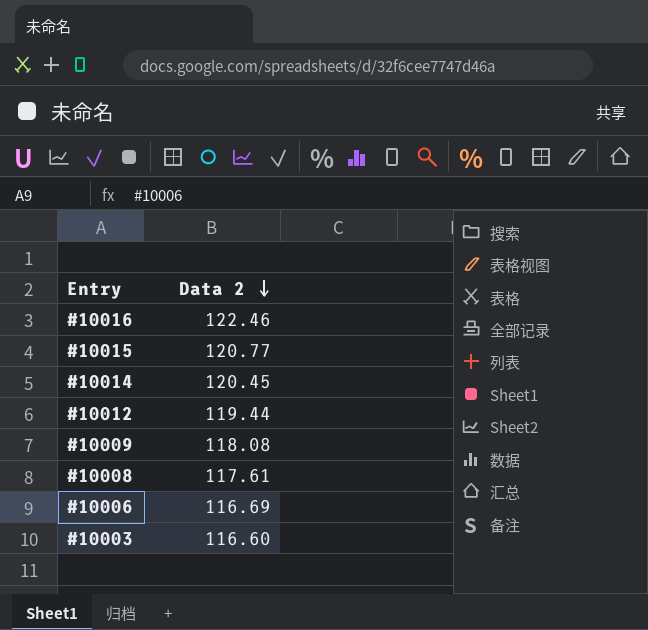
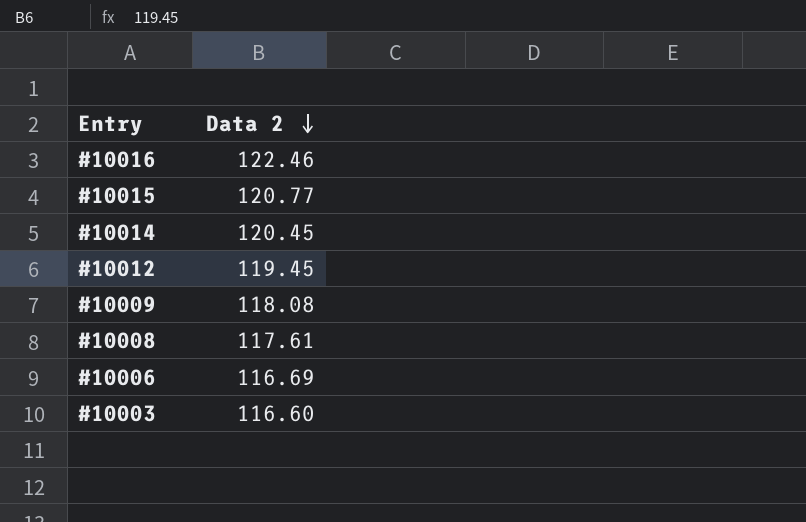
#10012 | Data 2: 119.44 -> 119.45

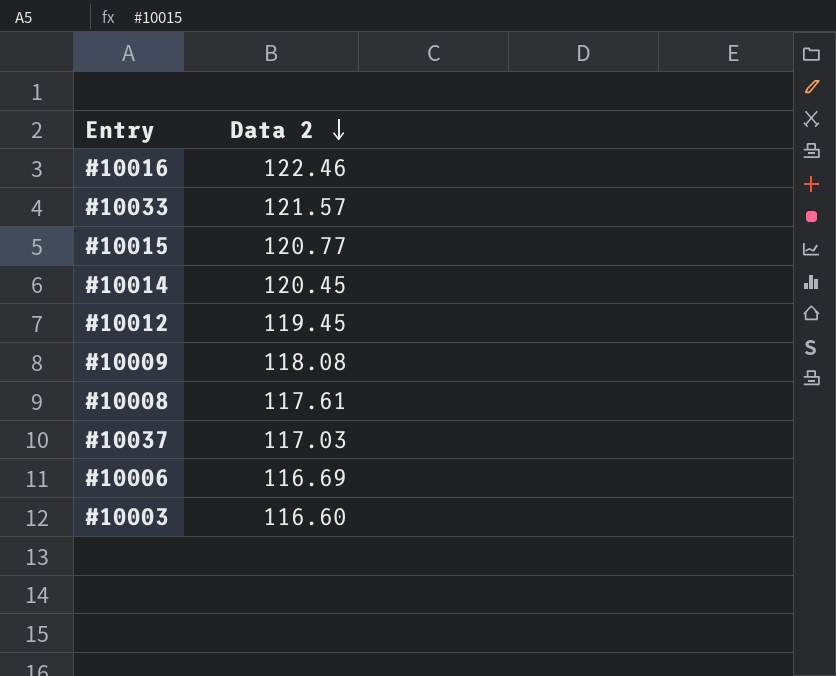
row #10033: none -> 121.57
row #10037: none -> 117.03

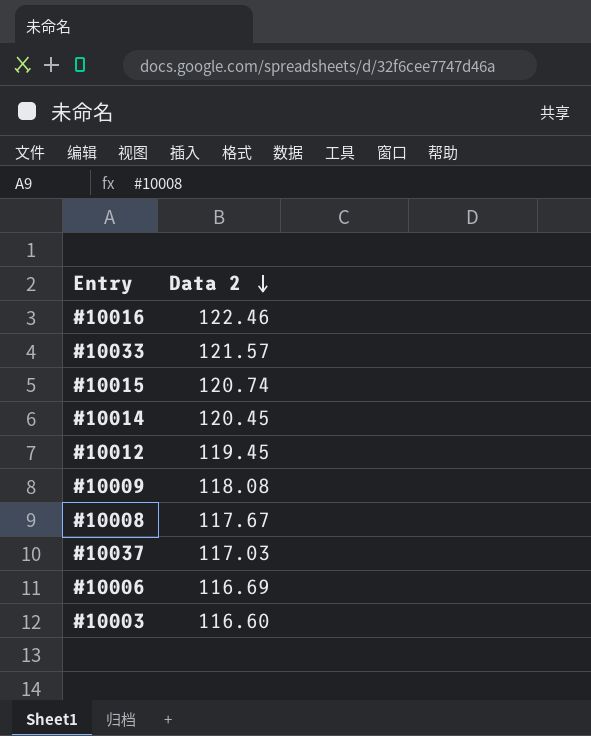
#10015 | Data 2: 120.77 -> 120.74
#10008 | Data 2: 117.61 -> 117.67

